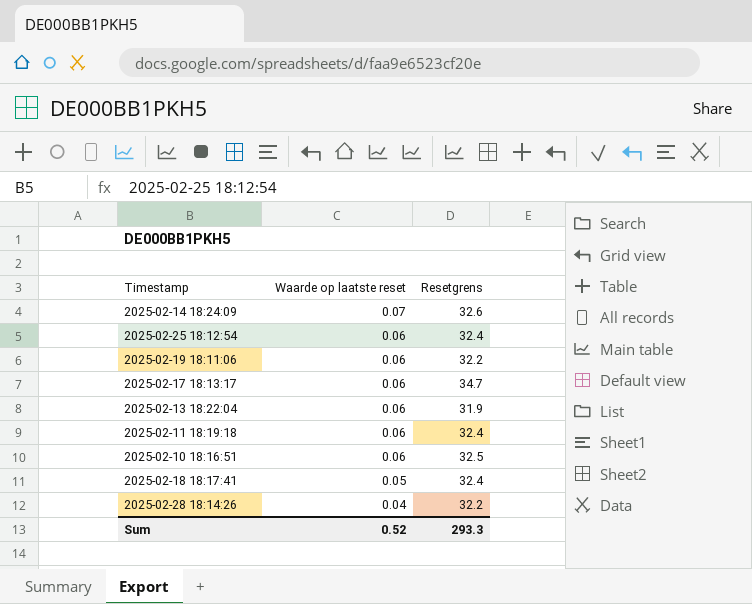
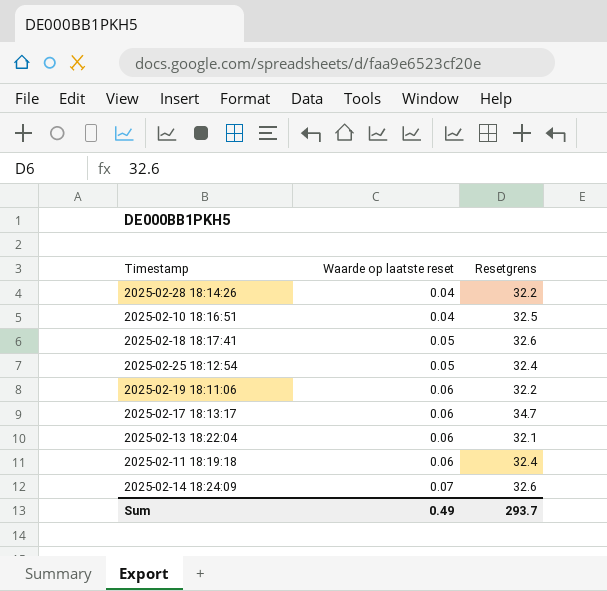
row order: Waarde op laatste reset descending -> Waarde op laatste reset ascending
2025-02-10 18:16:51 | Waarde op laatste reset: 0.06 -> 0.04
2025-02-18 18:17:41 | Resetgrens: 32.4 -> 32.6
2025-02-25 18:12:54 | Waarde op laatste reset: 0.06 -> 0.05
2025-02-13 18:22:04 | Resetgrens: 31.9 -> 32.1
Sum | Waarde op laatste reset: 0.52 -> 0.49
Sum | Resetgrens: 293.3 -> 293.7

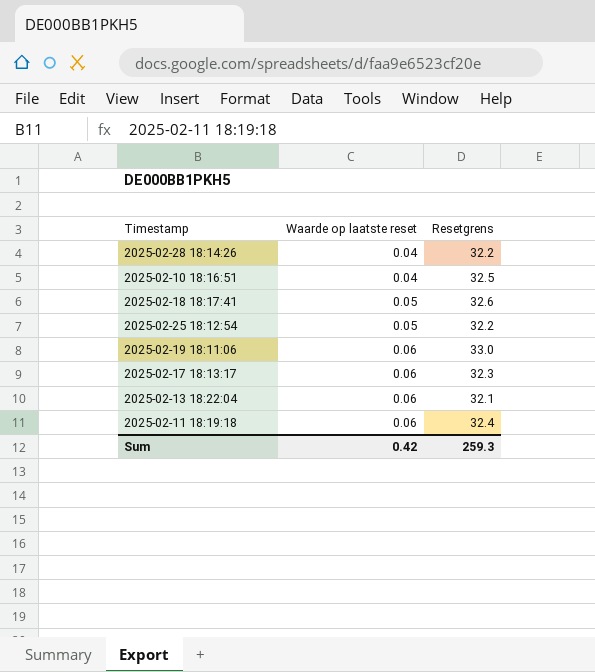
row 2025-02-14 18:24:09: 0.07 | 32.6 -> none
2025-02-25 18:12:54 | Resetgrens: 32.4 -> 32.2
2025-02-19 18:11:06 | Resetgrens: 32.2 -> 33.0
2025-02-17 18:13:17 | Resetgrens: 34.7 -> 32.3
Sum | Waarde op laatste reset: 0.49 -> 0.42
Sum | Resetgrens: 293.7 -> 259.3

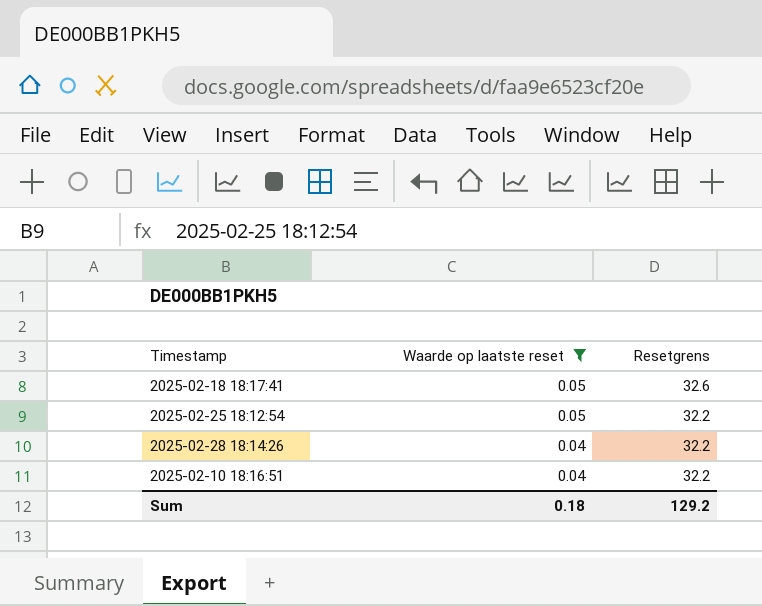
filter: none -> Waarde op laatste reset != 0.06
row order: Waarde op laatste reset ascending -> Waarde op laatste reset descending
2025-02-10 18:16:51 | Resetgrens: 32.5 -> 32.2
Sum | Waarde op laatste reset: 0.42 -> 0.18
Sum | Resetgrens: 259.3 -> 129.2

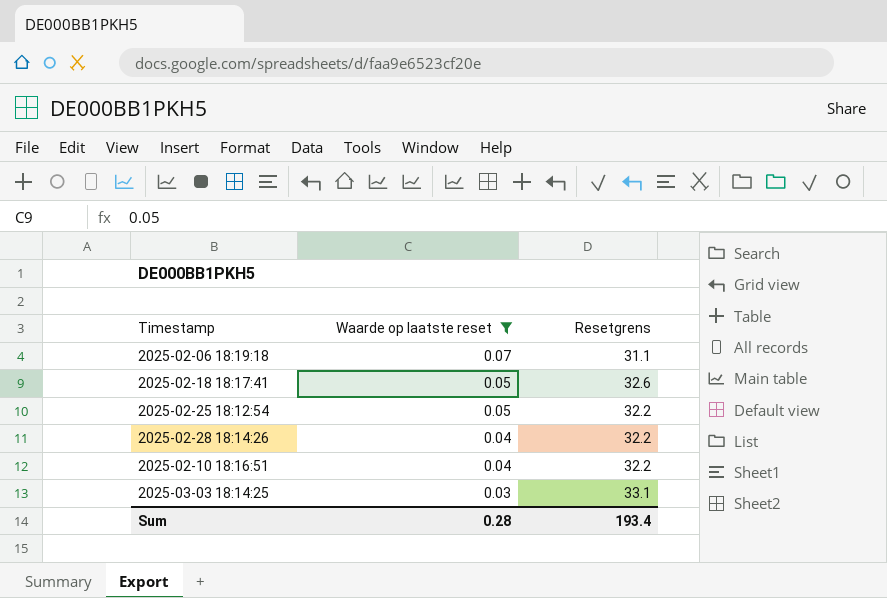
row 2025-02-06 18:19:18: none -> 0.07 | 31.1
row 2025-03-03 18:14:25: none -> 0.03 | 33.1
Sum | Waarde op laatste reset: 0.18 -> 0.28
Sum | Resetgrens: 129.2 -> 193.4

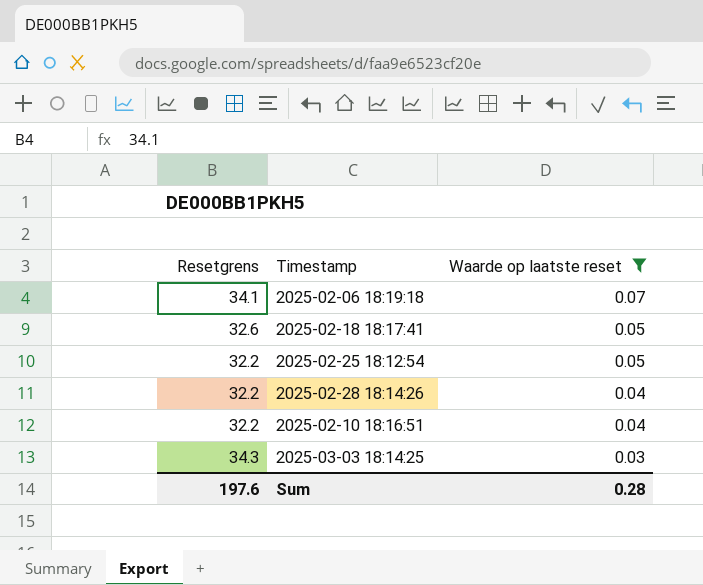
column Resetgrens | position: 3 -> 1
2025-02-06 18:19:18 | Resetgrens: 31.1 -> 34.1
2025-03-03 18:14:25 | Resetgrens: 33.1 -> 34.3
Sum | Resetgrens: 193.4 -> 197.6

